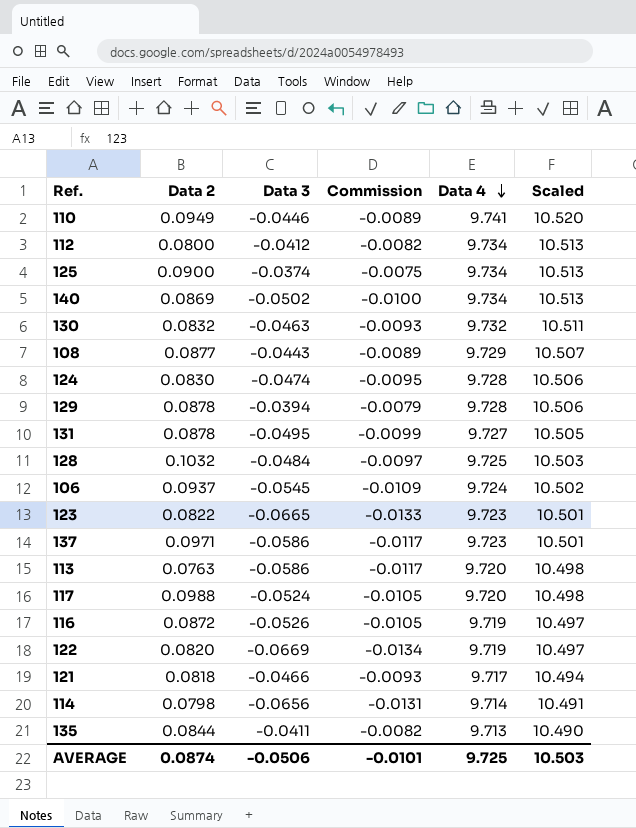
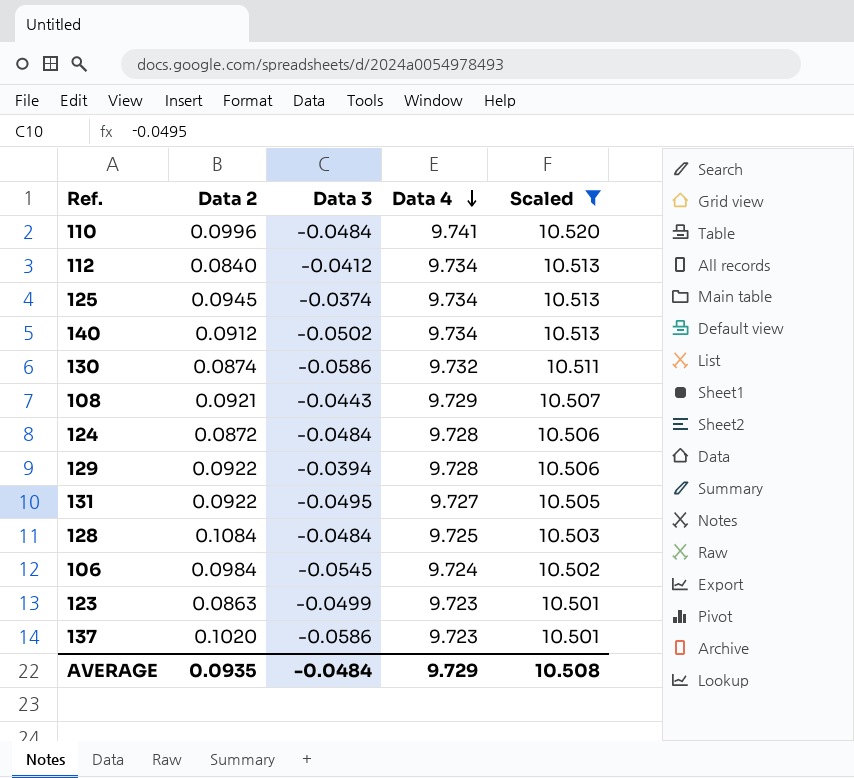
filter: none -> Scaled >= 10.501
column Commission | formula: [Data 3] * 0.2 -> none
110 | Data 2: 0.0949 -> 0.0996
110 | Data 3: -0.0446 -> -0.0484
112 | Data 2: 0.0800 -> 0.0840
125 | Data 2: 0.0900 -> 0.0945
140 | Data 2: 0.0869 -> 0.0912
130 | Data 2: 0.0832 -> 0.0874
130 | Data 3: -0.0463 -> -0.0586
108 | Data 2: 0.0877 -> 0.0921
124 | Data 2: 0.0830 -> 0.0872
124 | Data 3: -0.0474 -> -0.0484
129 | Data 2: 0.0878 -> 0.0922
131 | Data 2: 0.0878 -> 0.0922
128 | Data 2: 0.1032 -> 0.1084
106 | Data 2: 0.0937 -> 0.0984
123 | Data 2: 0.0822 -> 0.0863
123 | Data 3: -0.0665 -> -0.0499
137 | Data 2: 0.0971 -> 0.1020
AVERAGE | Data 2: 0.0874 -> 0.0935
AVERAGE | Data 3: -0.0506 -> -0.0484
AVERAGE | Data 4: 9.725 -> 9.729
AVERAGE | Scaled: 10.503 -> 10.508

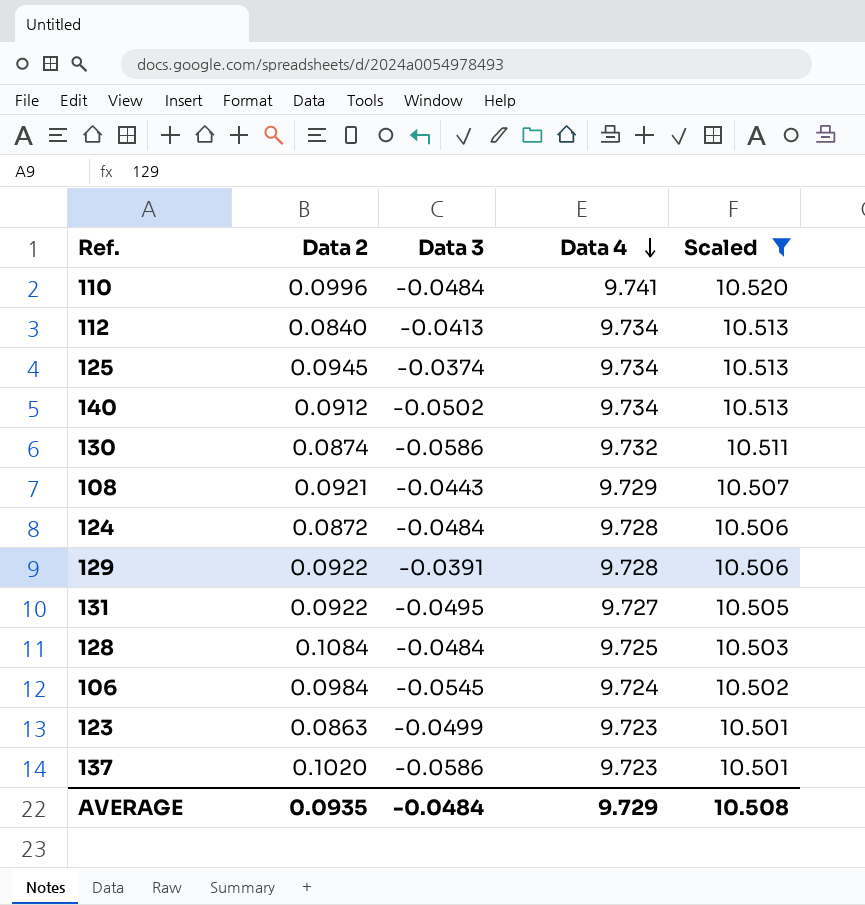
112 | Data 3: -0.0412 -> -0.0413
129 | Data 3: -0.0394 -> -0.0391

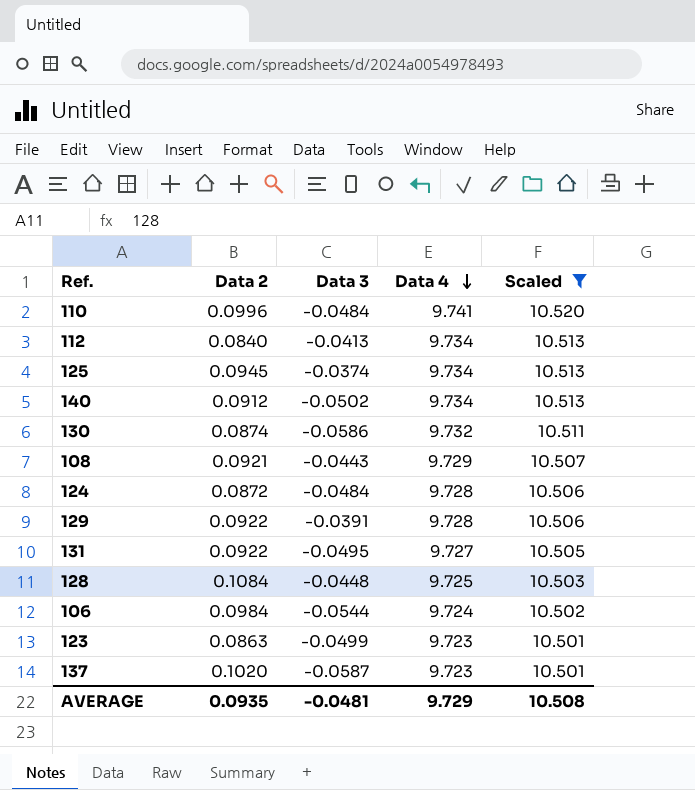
128 | Data 3: -0.0484 -> -0.0448
106 | Data 3: -0.0545 -> -0.0544
137 | Data 3: -0.0586 -> -0.0587
AVERAGE | Data 3: -0.0484 -> -0.0481

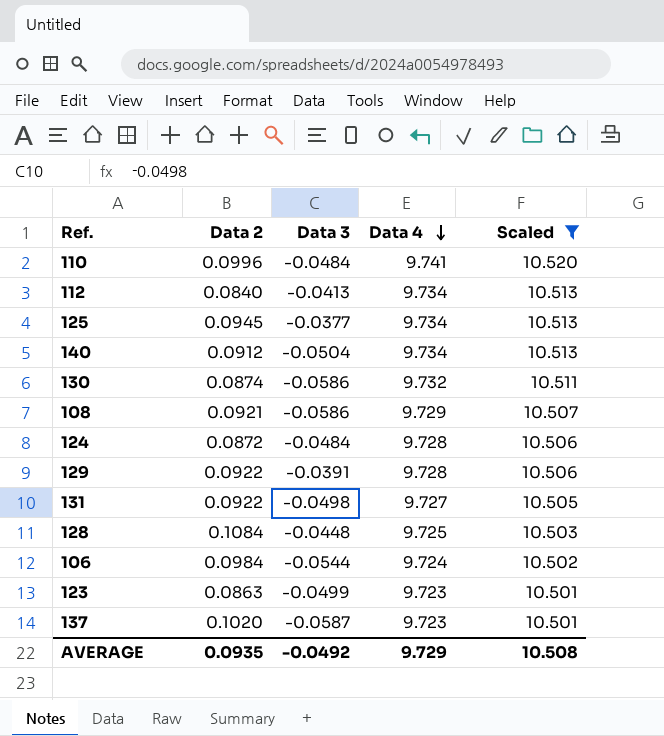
125 | Data 3: -0.0374 -> -0.0377
140 | Data 3: -0.0502 -> -0.0504
108 | Data 3: -0.0443 -> -0.0586
131 | Data 3: -0.0495 -> -0.0498
AVERAGE | Data 3: -0.0481 -> -0.0492

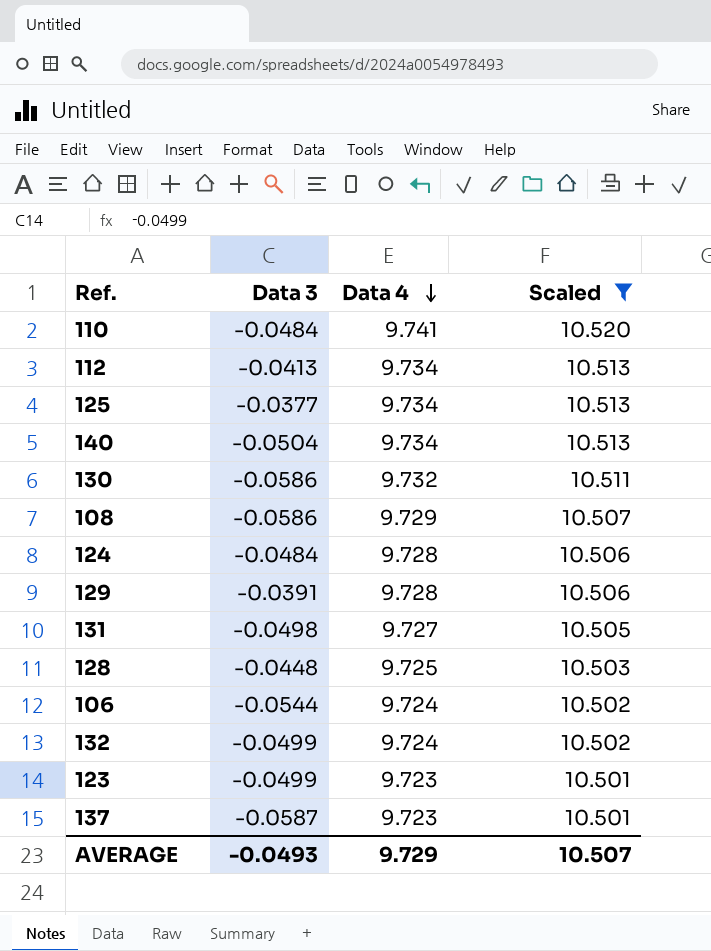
column Data 2 | position: 2 -> none
row 132: none -> -0.0499 | 9.724 | 10.502
AVERAGE | Data 3: -0.0492 -> -0.0493
AVERAGE | Scaled: 10.508 -> 10.507

